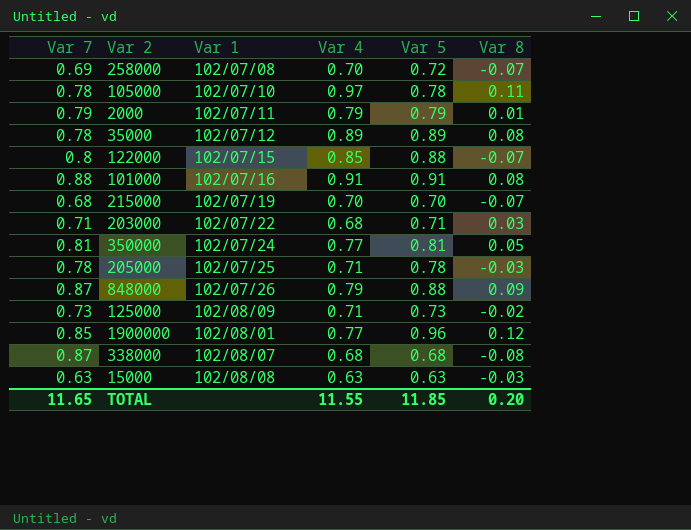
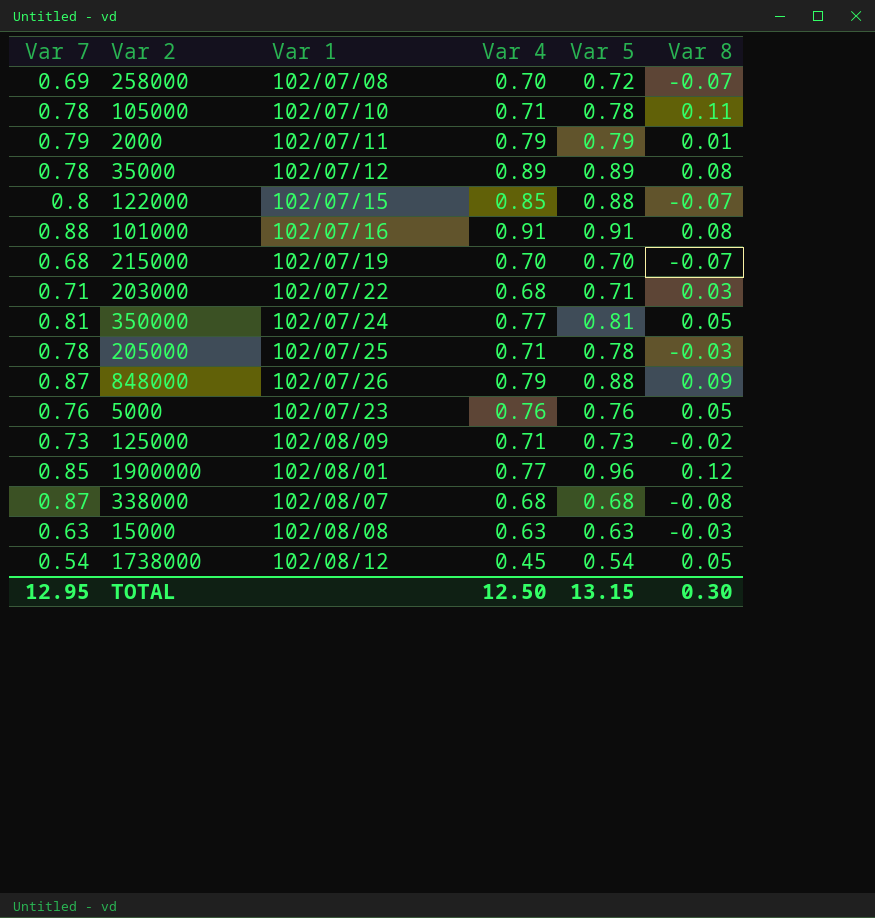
105000 | Var 4: 0.97 -> 0.71
row 5000: none -> 0.76 | 102/07/23 | 0.76 | 0.76 | 0.05
row 1738000: none -> 0.54 | 102/08/12 | 0.45 | 0.54 | 0.05
TOTAL | Var 7: 11.65 -> 12.95
TOTAL | Var 4: 11.55 -> 12.50
TOTAL | Var 5: 11.85 -> 13.15
TOTAL | Var 8: 0.20 -> 0.30

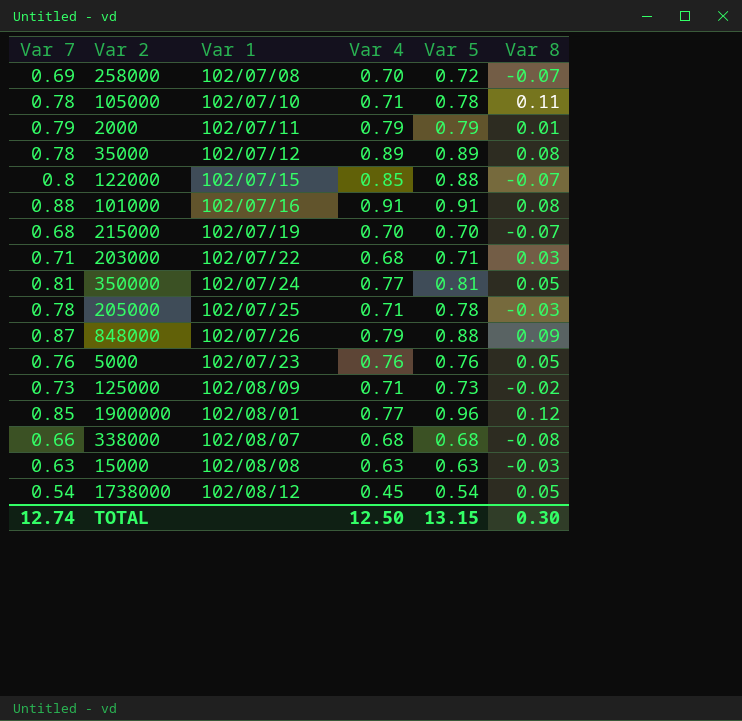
338000 | Var 7: 0.87 -> 0.66
TOTAL | Var 7: 12.95 -> 12.74

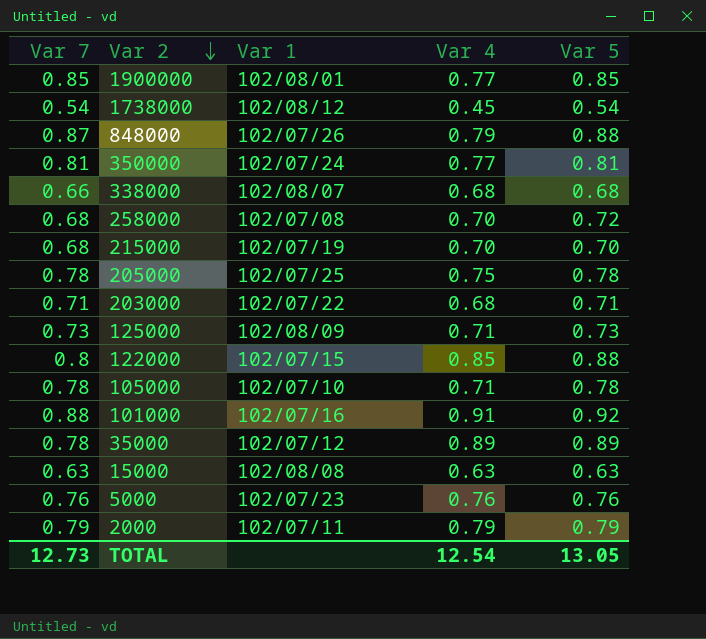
row order: none -> Var 2 descending
column Var 8 | position: 6 -> none
1900000 | Var 5: 0.96 -> 0.85
258000 | Var 7: 0.69 -> 0.68
205000 | Var 4: 0.71 -> 0.75
101000 | Var 5: 0.91 -> 0.92
TOTAL | Var 7: 12.74 -> 12.73
TOTAL | Var 4: 12.50 -> 12.54
TOTAL | Var 5: 13.15 -> 13.05

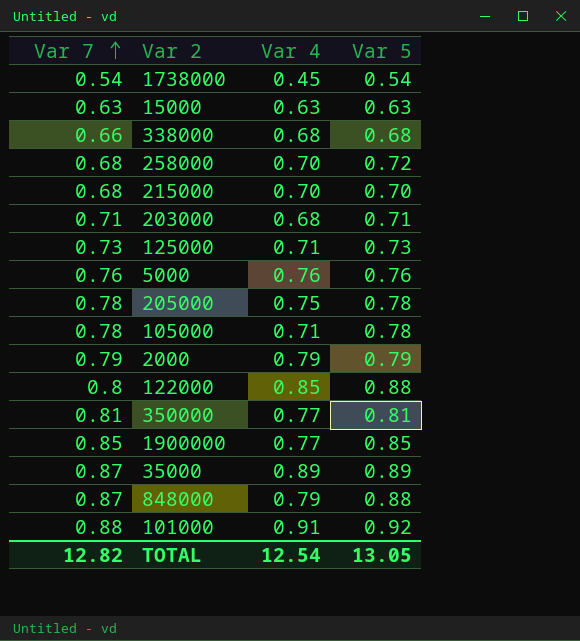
row order: Var 2 descending -> Var 7 ascending
column Var 1 | position: 3 -> none
35000 | Var 7: 0.78 -> 0.87
TOTAL | Var 7: 12.73 -> 12.82

